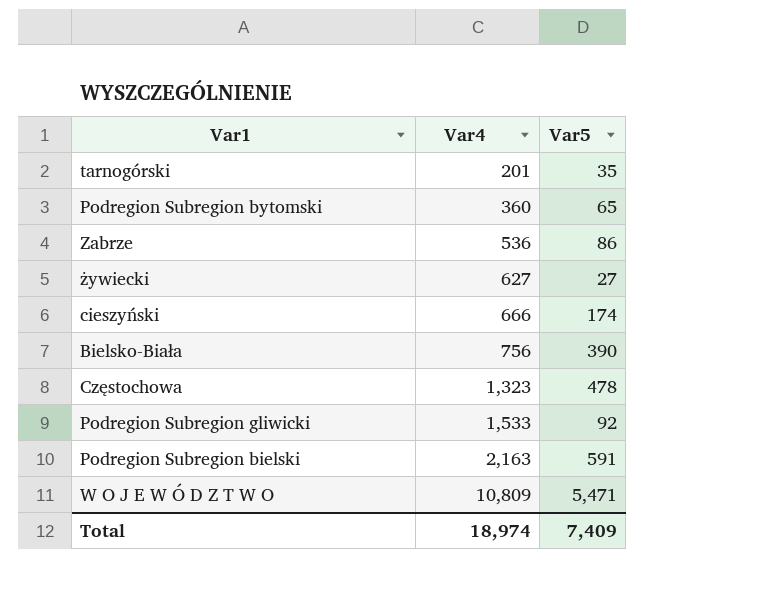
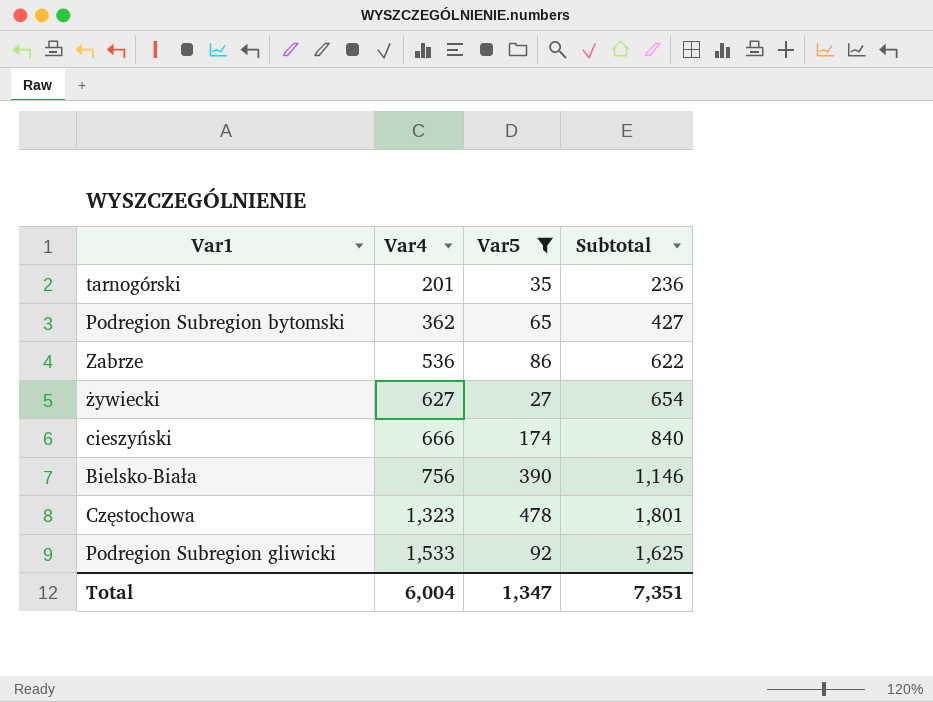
filter: none -> Var5 <= 478
column Subtotal | formula: none -> [Var4] + [Var5]
Podregion Subregion bytomski | Var4: 360 -> 362
Total | Var4: 18,974 -> 6,004
Total | Var5: 7,409 -> 1,347

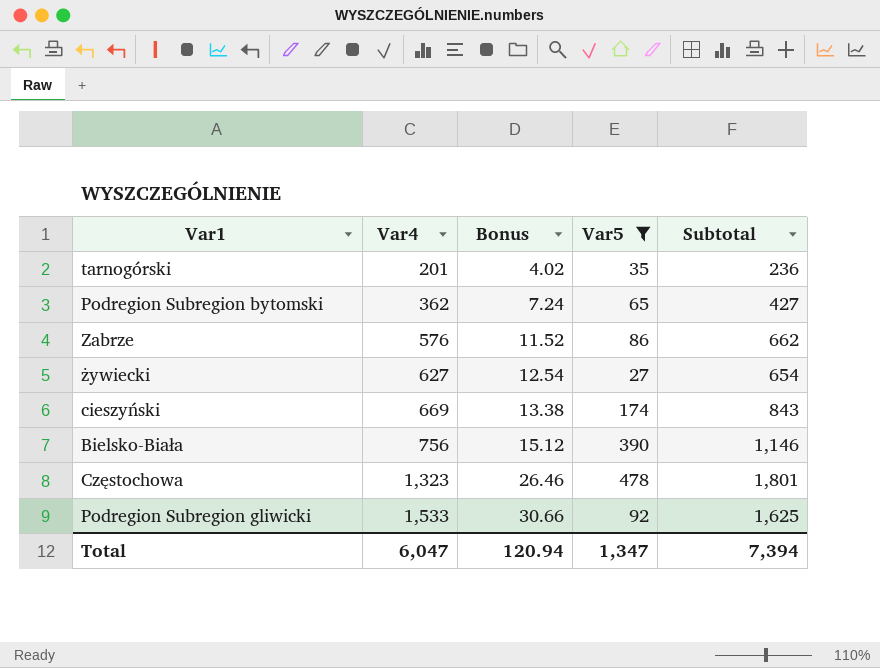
column Bonus | formula: none -> [Var4] * 0.02
Zabrze | Var4: 536 -> 576
Zabrze | Subtotal: 622 -> 662
cieszyński | Var4: 666 -> 669
cieszyński | Subtotal: 840 -> 843
Total | Var4: 6,004 -> 6,047
Total | Subtotal: 7,351 -> 7,394

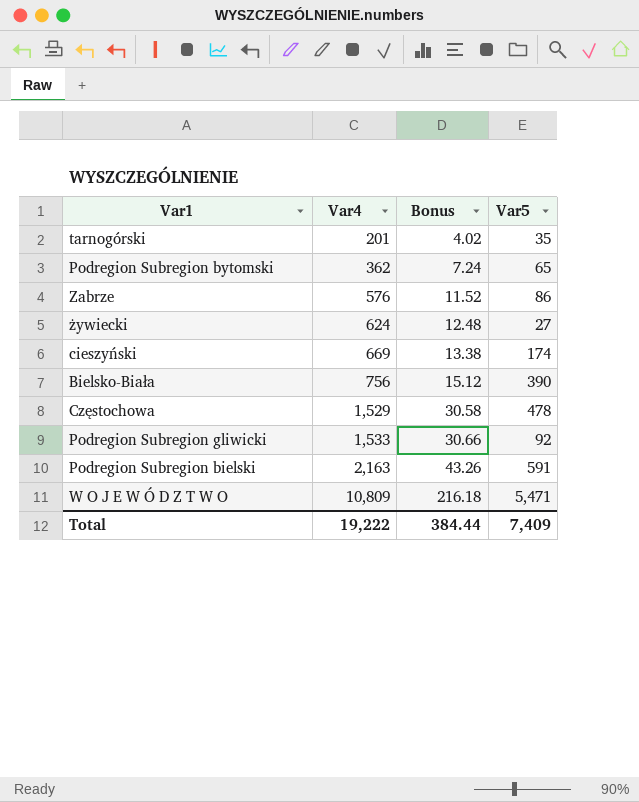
filter: Var5 <= 478 -> none
column Subtotal | formula: [Var4] + [Var5] -> none
żywiecki | Var4: 627 -> 624
żywiecki | Bonus: 12.54 -> 12.48
Częstochowa | Var4: 1,323 -> 1,529
Częstochowa | Bonus: 26.46 -> 30.58
Total | Var4: 6,047 -> 19,222
Total | Bonus: 120.94 -> 384.44
Total | Var5: 1,347 -> 7,409

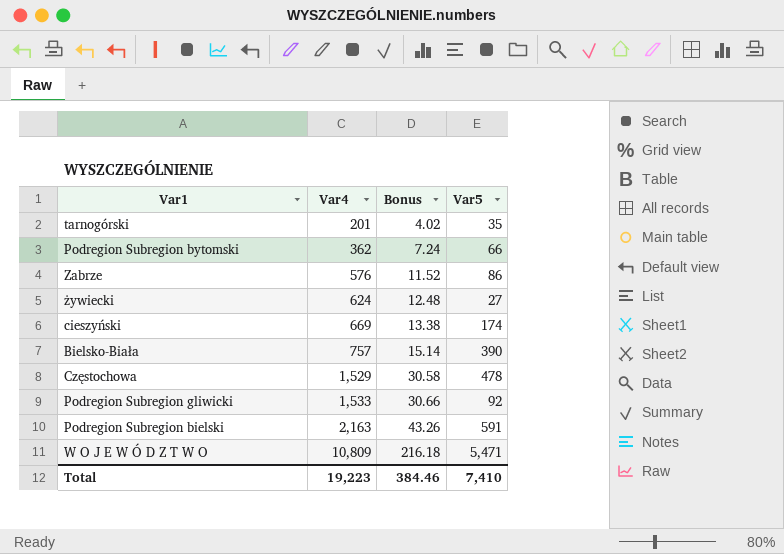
Podregion Subregion bytomski | Var5: 65 -> 66
Bielsko-Biała | Var4: 756 -> 757
Bielsko-Biała | Bonus: 15.12 -> 15.14
Total | Var4: 19,222 -> 19,223
Total | Bonus: 384.44 -> 384.46
Total | Var5: 7,409 -> 7,410

